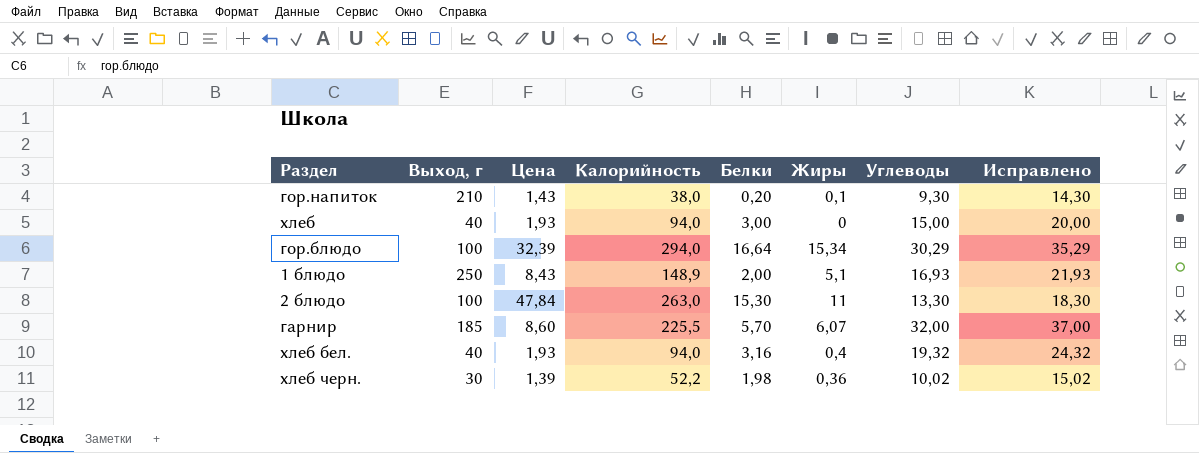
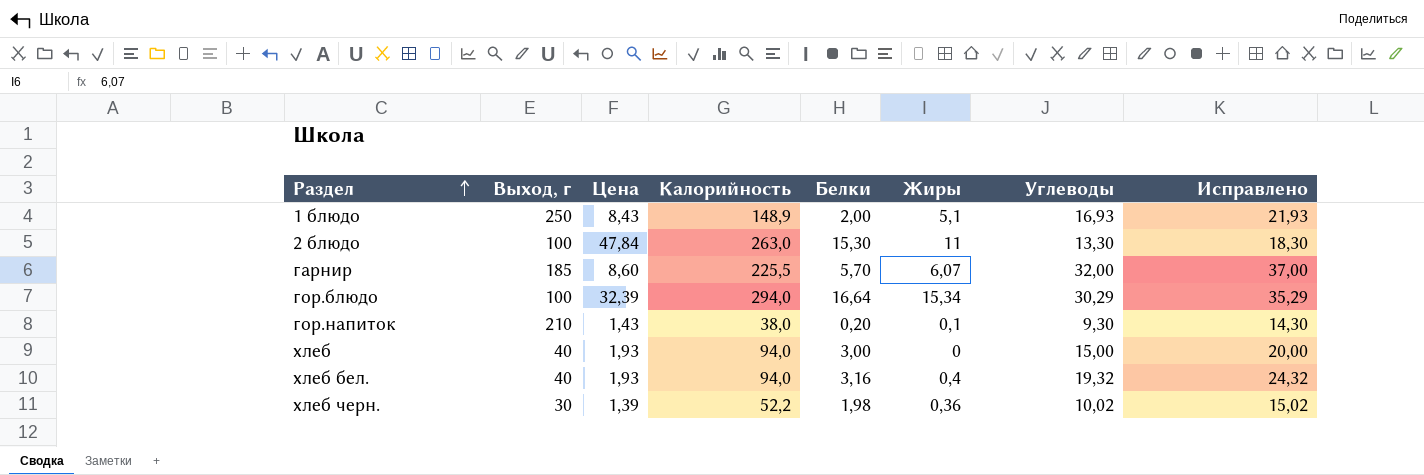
row order: none -> Раздел ascending

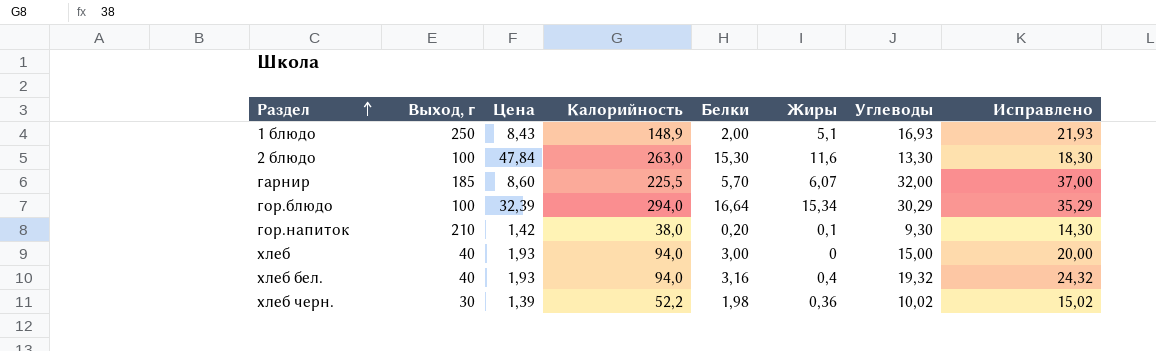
2 блюдо | Жиры: 11 -> 11,6
гор.напиток | Цена: 1,43 -> 1,42

